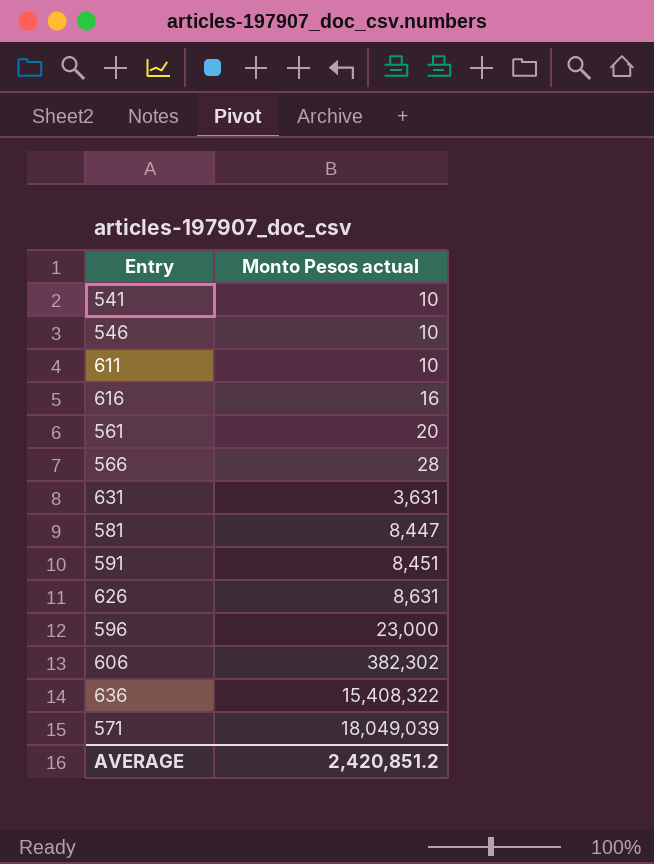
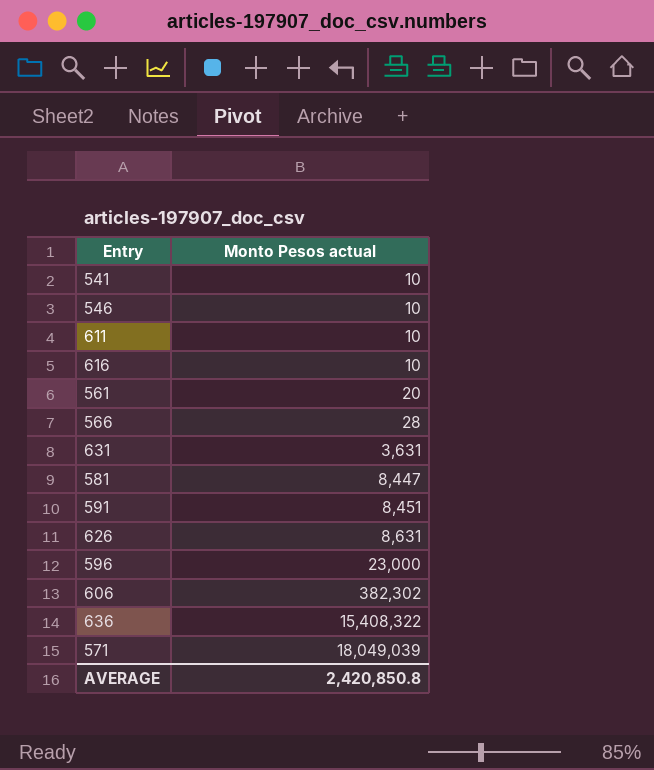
616 | Monto Pesos actual: 16 -> 10
AVERAGE | Monto Pesos actual: 2,420,851.2 -> 2,420,850.8

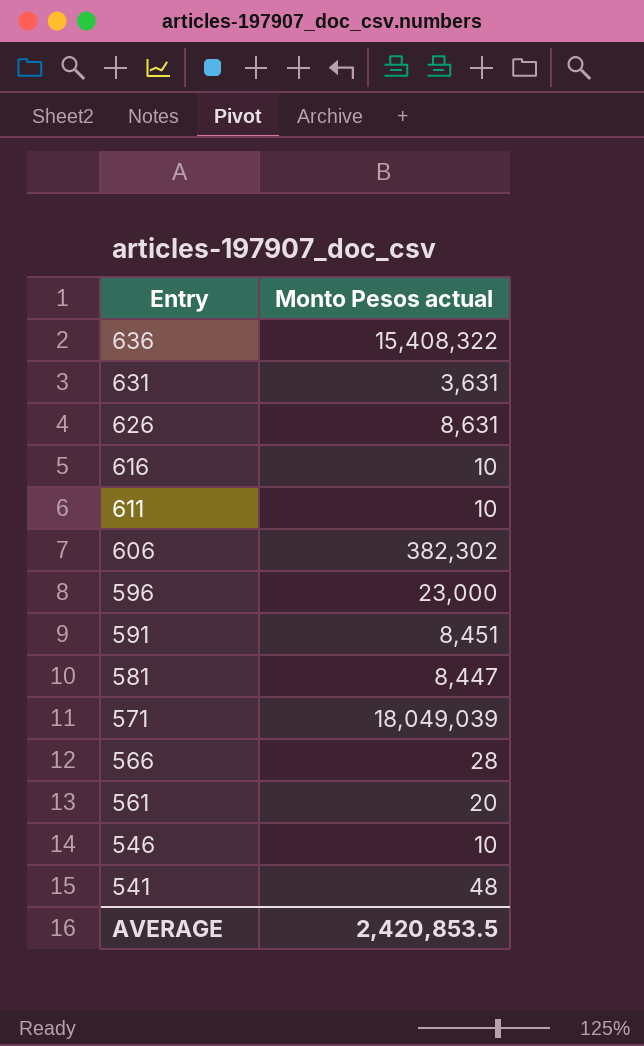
row order: Monto Pesos actual ascending -> Entry descending
541 | Monto Pesos actual: 10 -> 48
AVERAGE | Monto Pesos actual: 2,420,850.8 -> 2,420,853.5

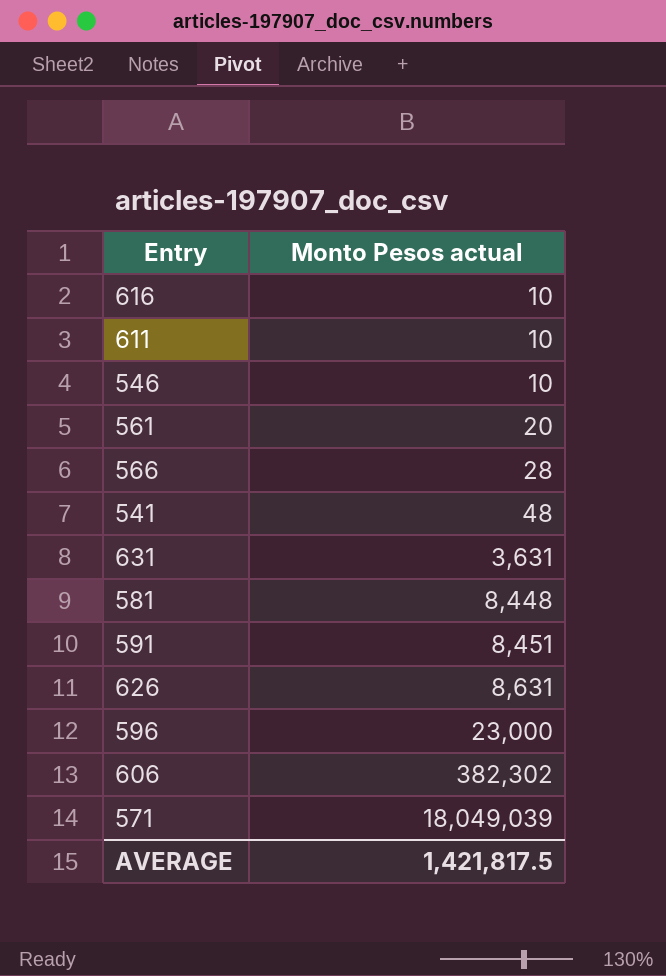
row order: Entry descending -> Monto Pesos actual ascending
row 636: 15,408,322 -> none
581 | Monto Pesos actual: 8,447 -> 8,448
AVERAGE | Monto Pesos actual: 2,420,853.5 -> 1,421,817.5

